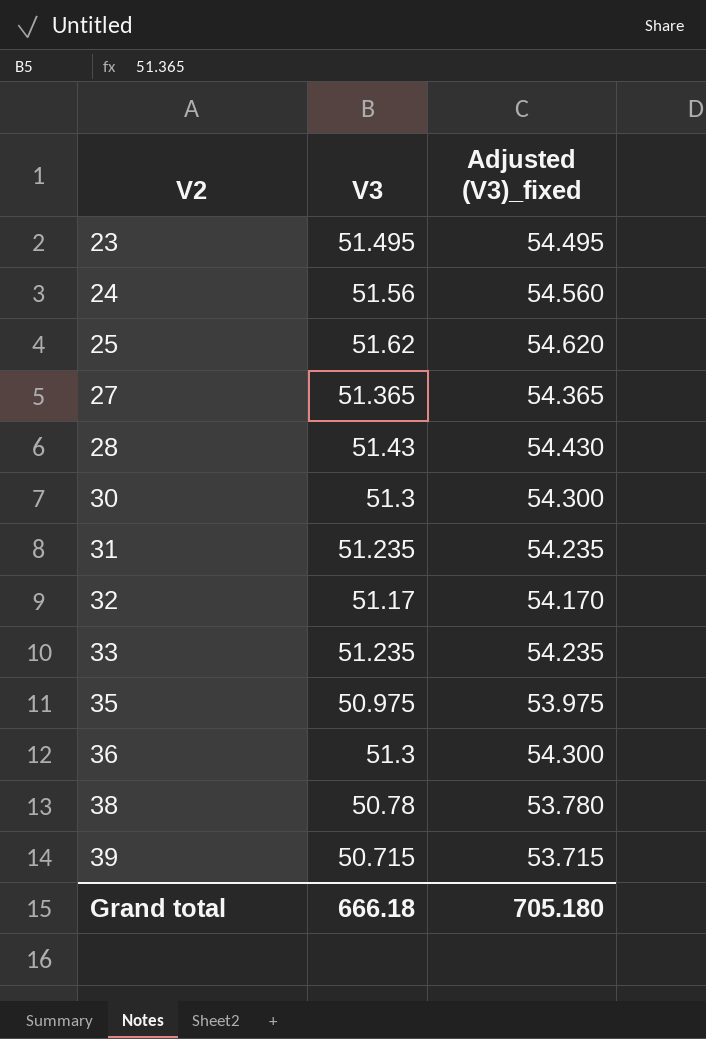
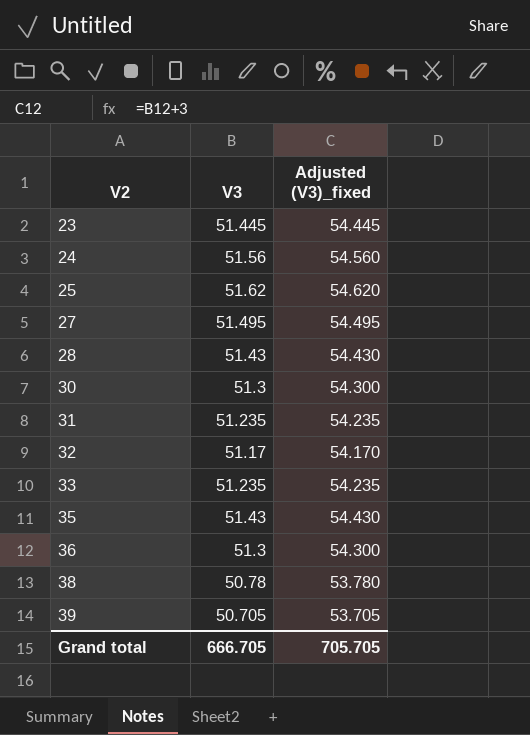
23 | V3: 51.495 -> 51.445
23 | Adjusted (V3)_fixed: 54.495 -> 54.445
27 | V3: 51.365 -> 51.495
27 | Adjusted (V3)_fixed: 54.365 -> 54.495
35 | V3: 50.975 -> 51.43
35 | Adjusted (V3)_fixed: 53.975 -> 54.430
39 | V3: 50.715 -> 50.705
39 | Adjusted (V3)_fixed: 53.715 -> 53.705
Grand total | V3: 666.18 -> 666.705
Grand total | Adjusted (V3)_fixed: 705.180 -> 705.705

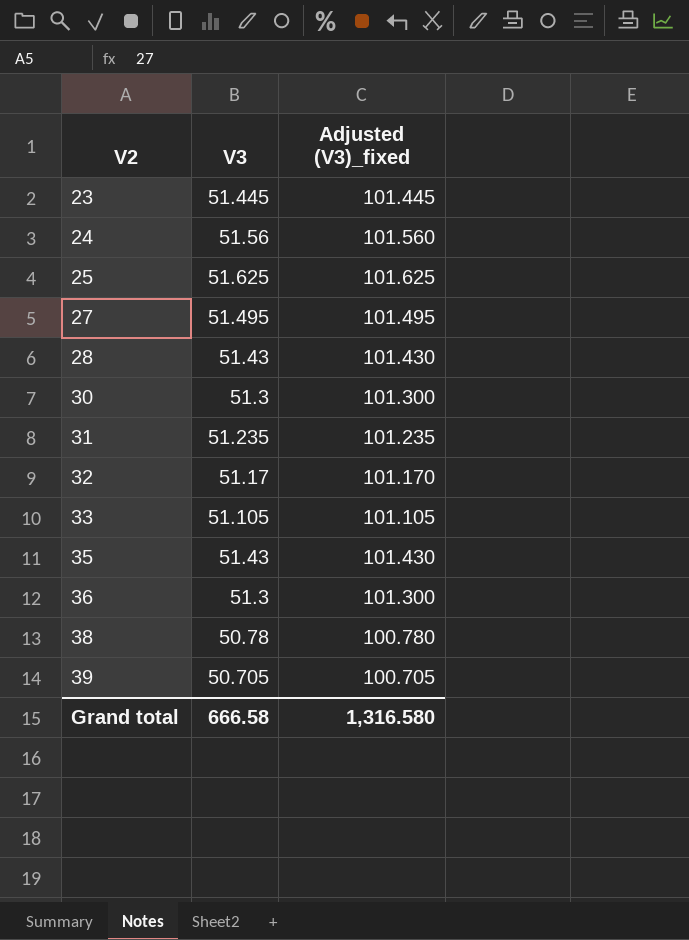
column Adjusted (V3)_fixed | formula: [V3] + 3 -> [V3] + 50
25 | V3: 51.62 -> 51.625
33 | V3: 51.235 -> 51.105
Grand total | V3: 666.705 -> 666.58
Grand total | Adjusted (V3)_fixed: 705.705 -> 1,316.580

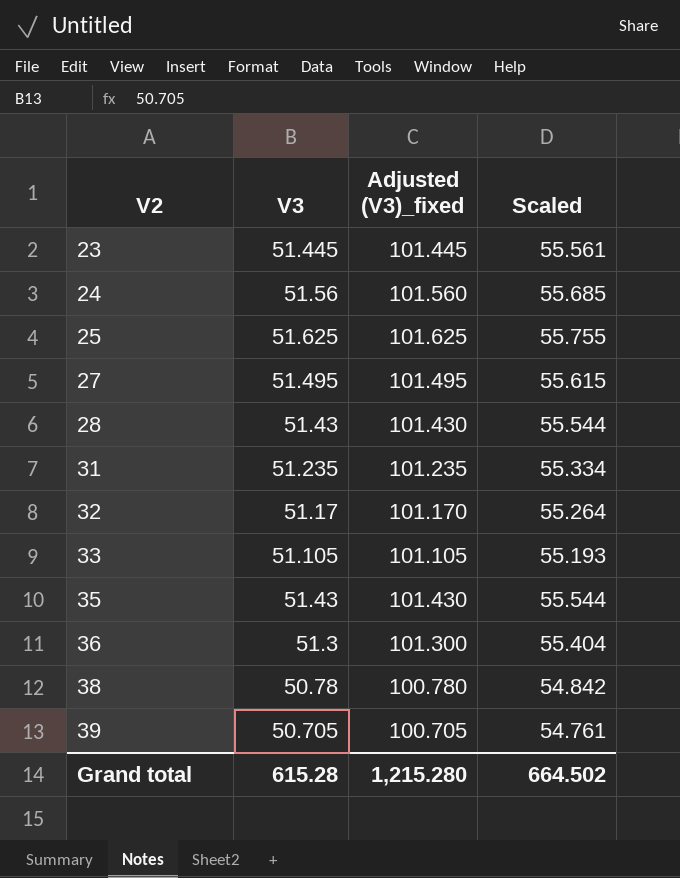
column Scaled | formula: none -> [V3] * 1.08
row 30: 51.3 | 101.300 -> none
Grand total | V3: 666.58 -> 615.28
Grand total | Adjusted (V3)_fixed: 1,316.580 -> 1,215.280

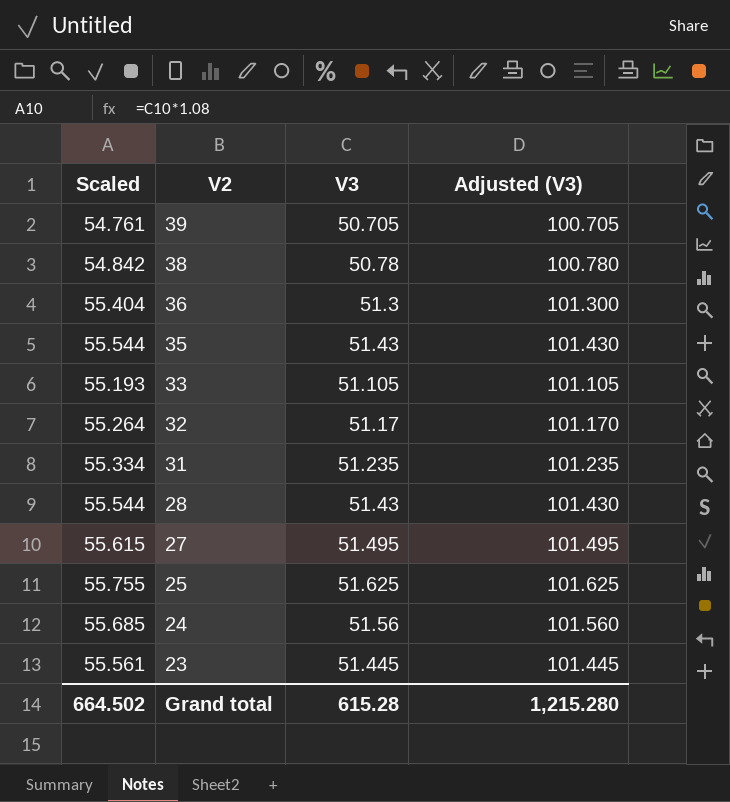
row order: V2 ascending -> V2 descending
column Scaled | position: 4 -> 1
column name: Adjusted (V3)_fixed -> Adjusted (V3)

